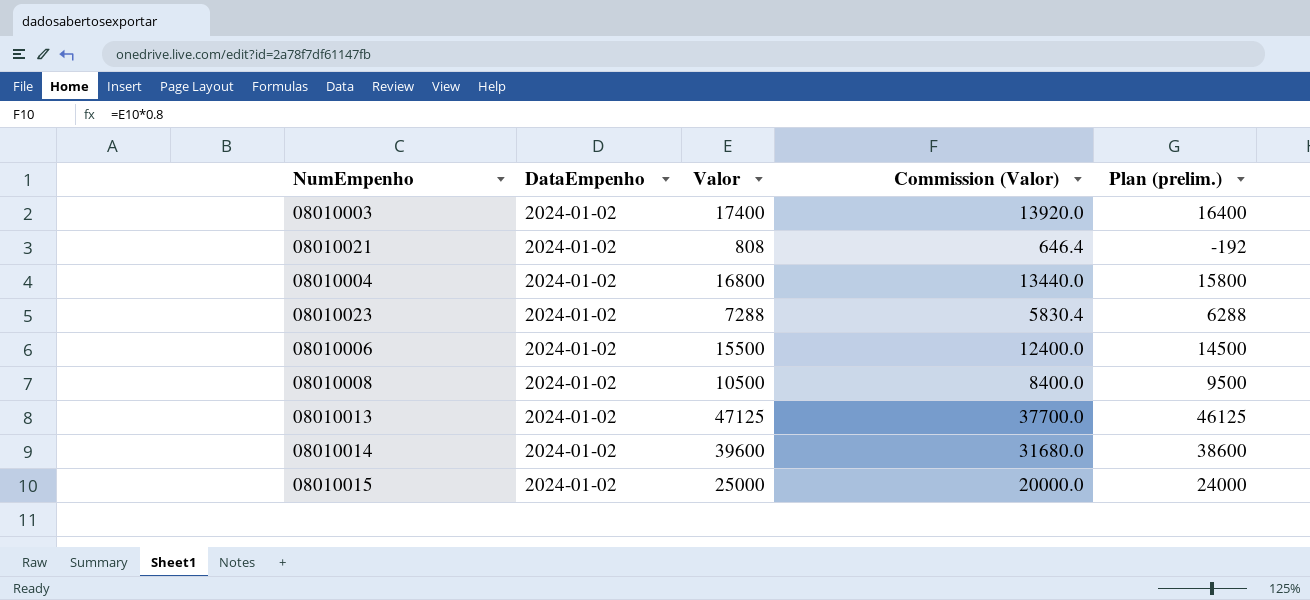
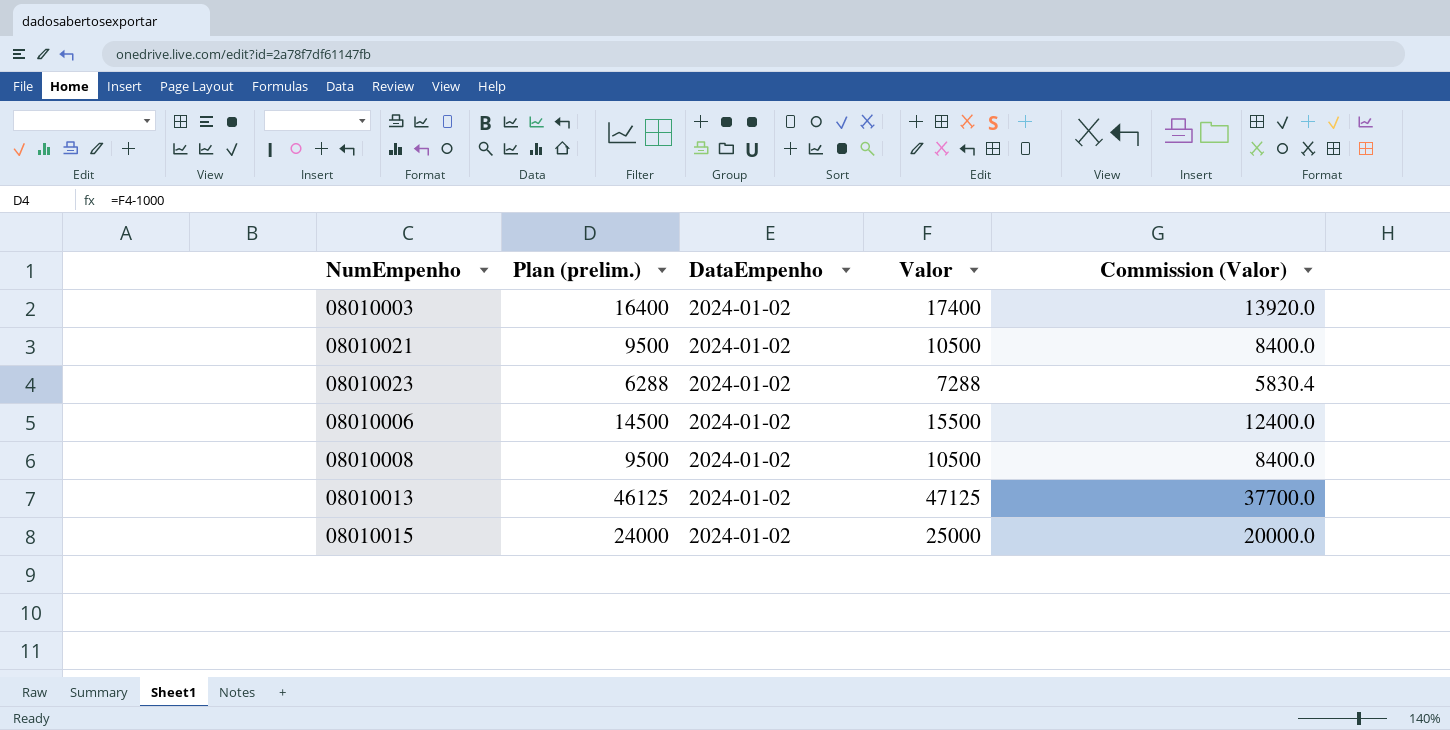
column Plan (prelim.) | position: 5 -> 2
row 08010004: 2024-01-02 | 16800 | 13440.0 | 15800 -> none
row 08010014: 2024-01-02 | 39600 | 31680.0 | 38600 -> none
08010021 | Plan (prelim.): -192 -> 9500
08010021 | Valor: 808 -> 10500
08010021 | Commission (Valor): 646.4 -> 8400.0

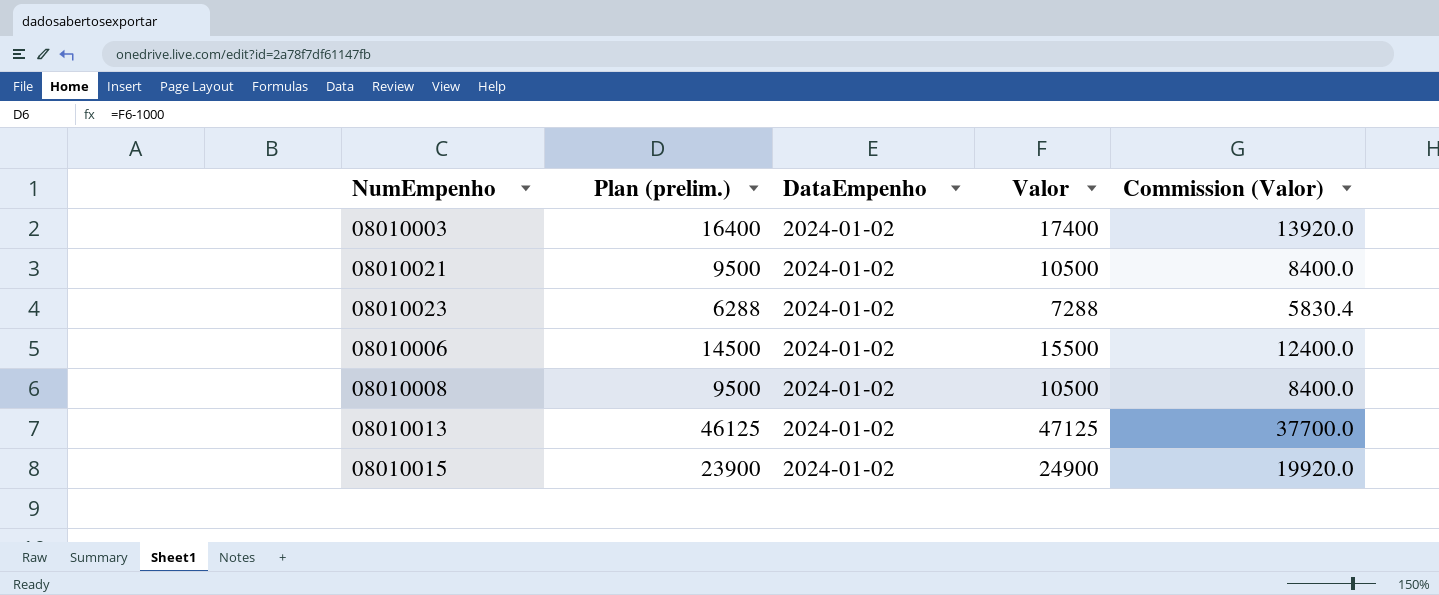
08010015 | Plan (prelim.): 24000 -> 23900
08010015 | Valor: 25000 -> 24900
08010015 | Commission (Valor): 20000.0 -> 19920.0

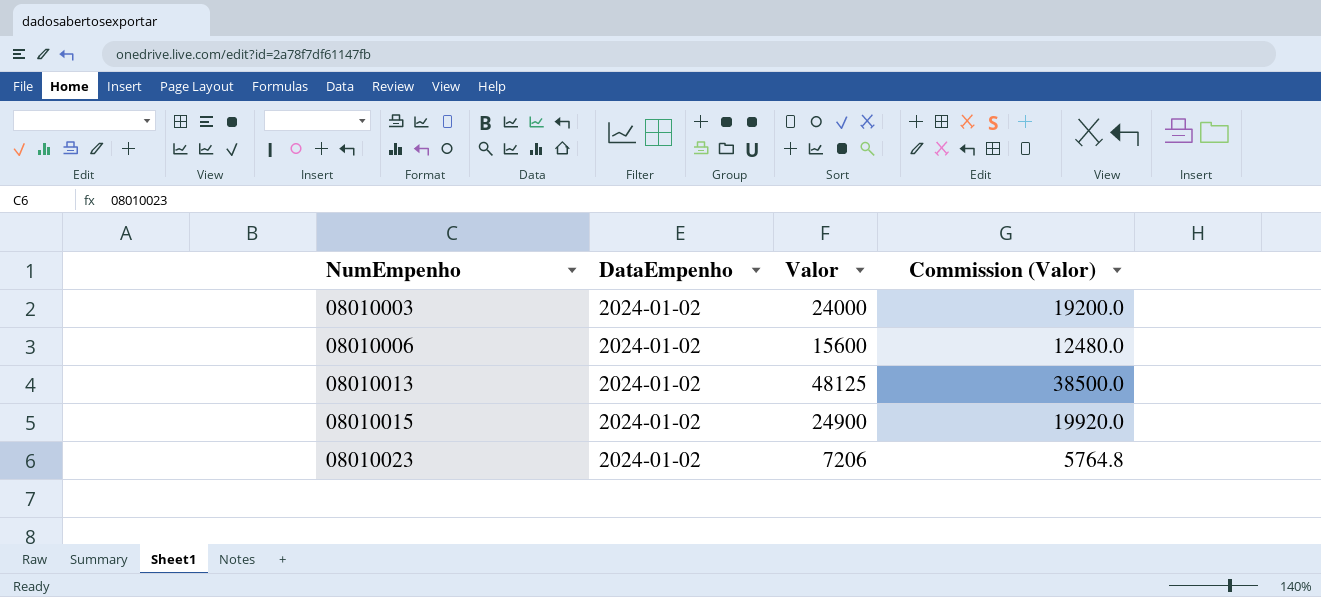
row order: none -> NumEmpenho ascending
column Plan (prelim.) | formula: [Valor] - 1000 -> none
row 08010021: 9500 | 2024-01-02 | 10500 | 8400.0 -> none
row 08010008: 9500 | 2024-01-02 | 10500 | 8400.0 -> none
08010003 | Valor: 17400 -> 24000
08010003 | Commission (Valor): 13920.0 -> 19200.0
08010006 | Valor: 15500 -> 15600
08010006 | Commission (Valor): 12400.0 -> 12480.0
08010013 | Valor: 47125 -> 48125
08010013 | Commission (Valor): 37700.0 -> 38500.0
08010023 | Valor: 7288 -> 7206
08010023 | Commission (Valor): 5830.4 -> 5764.8

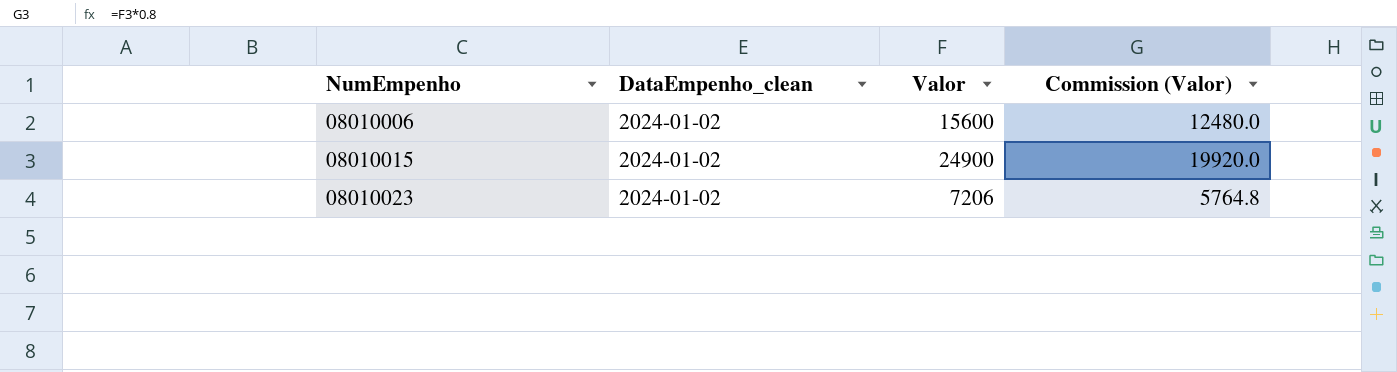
column name: DataEmpenho -> DataEmpenho_clean
row 08010003: 2024-01-02 | 24000 | 19200.0 -> none
row 08010013: 2024-01-02 | 48125 | 38500.0 -> none

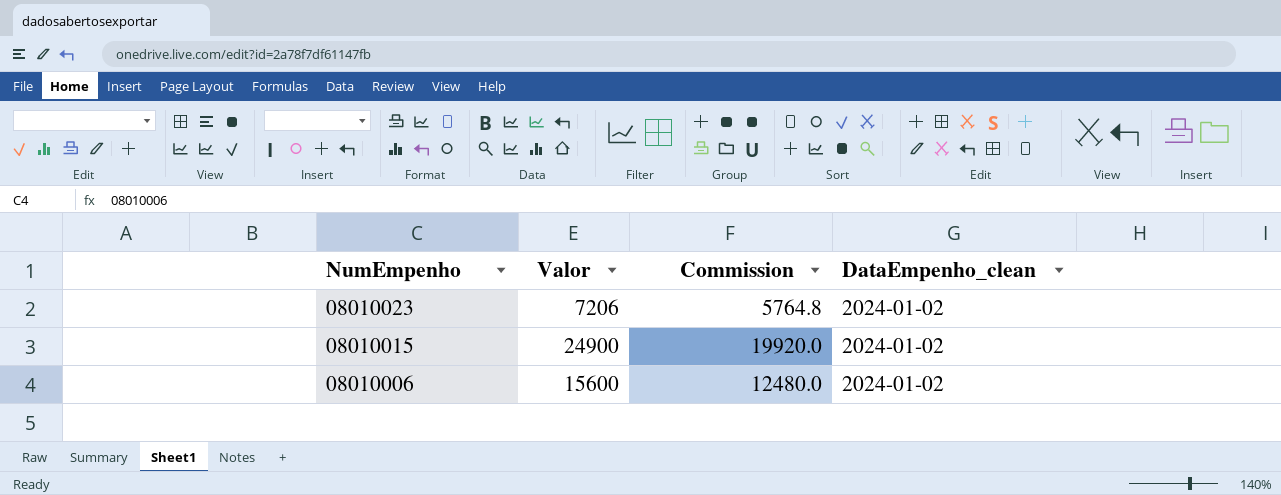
row order: NumEmpenho ascending -> NumEmpenho descending
column name: Commission (Valor) -> Commission
column DataEmpenho_clean | position: 2 -> 4

